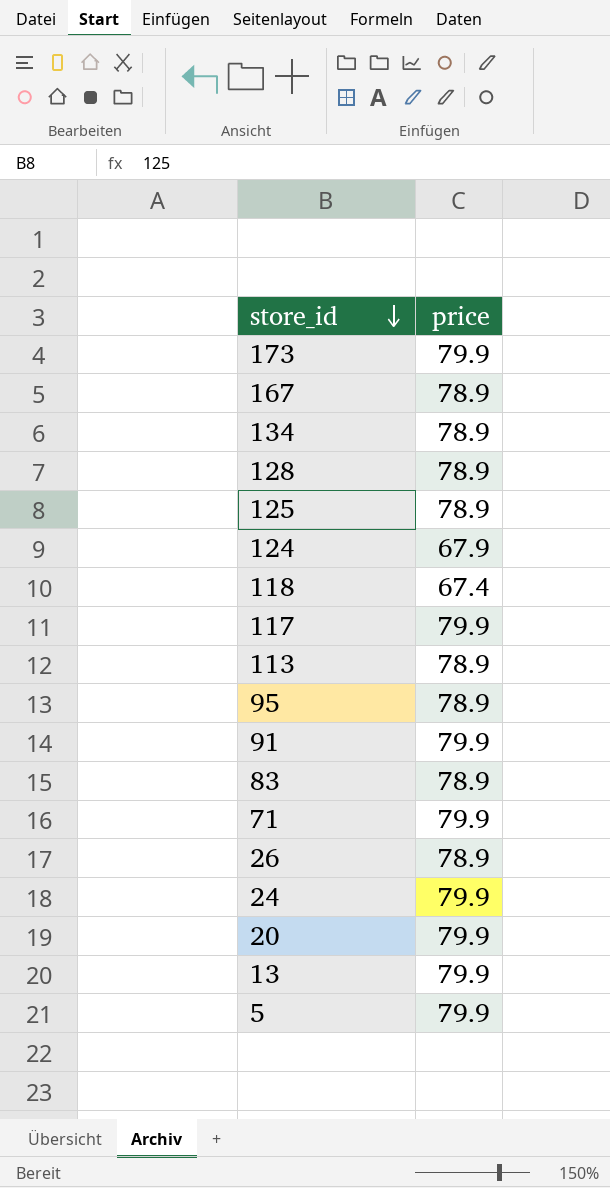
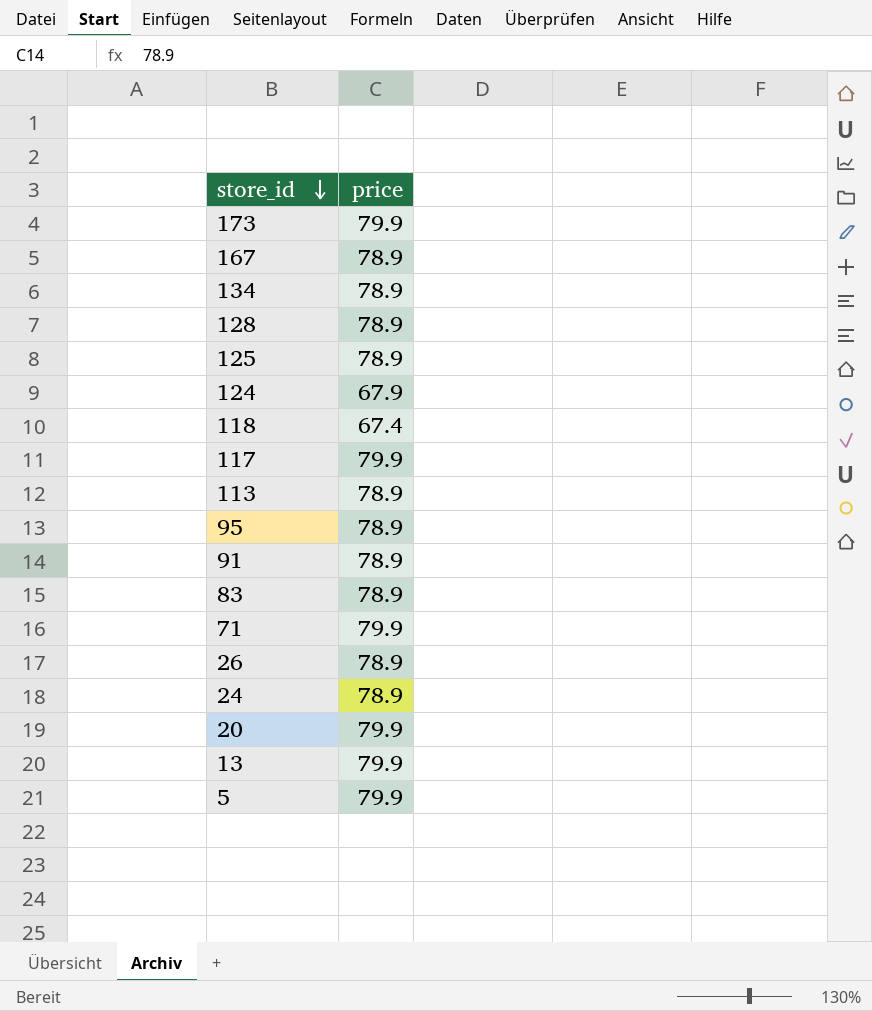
91 | price: 79.9 -> 78.9
24 | price: 79.9 -> 78.9

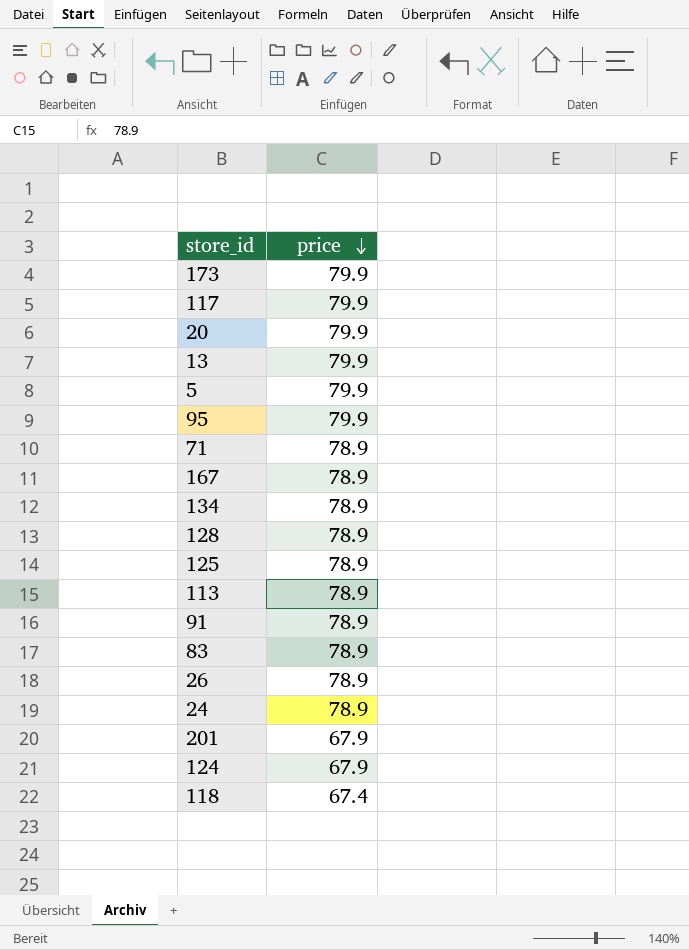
row order: store_id descending -> price descending
95 | price: 78.9 -> 79.9
71 | price: 79.9 -> 78.9
row 201: none -> 67.9

